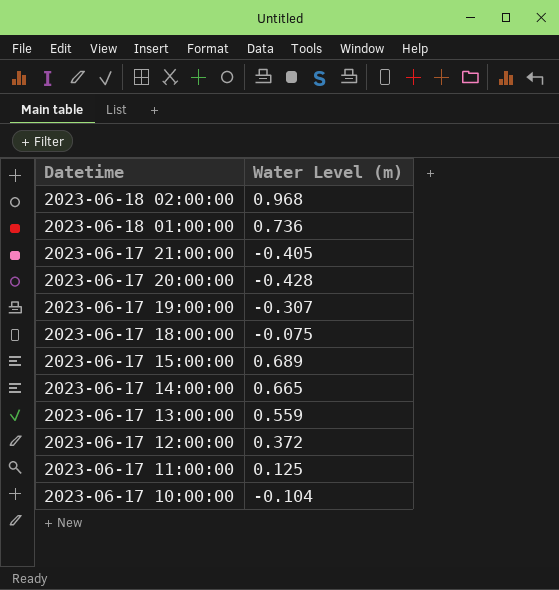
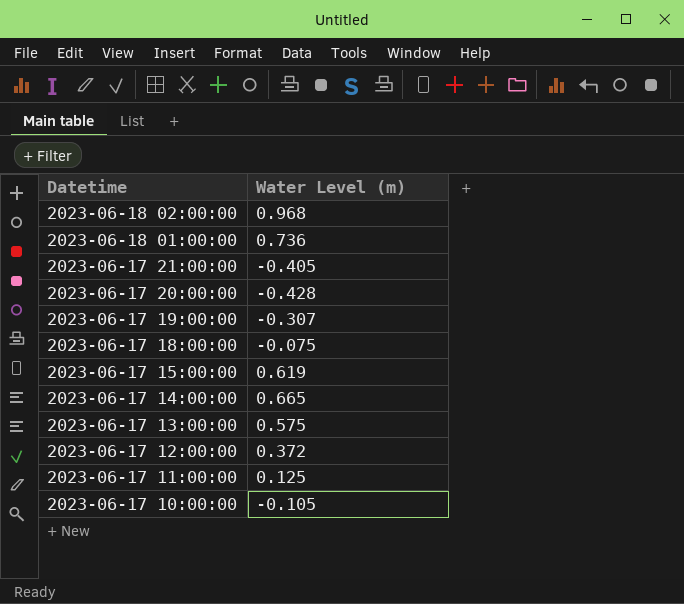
2023-06-17 15:00:00 | Water Level (m): 0.689 -> 0.619
2023-06-17 13:00:00 | Water Level (m): 0.559 -> 0.575
2023-06-17 10:00:00 | Water Level (m): -0.104 -> -0.105

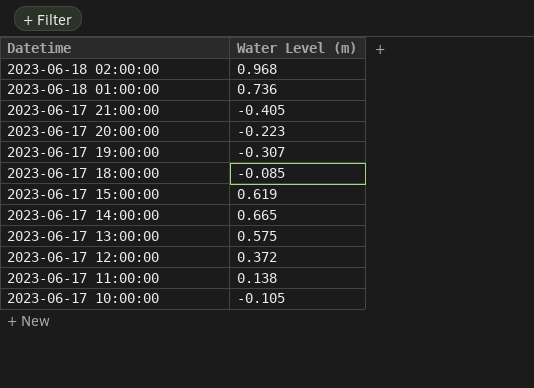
2023-06-17 20:00:00 | Water Level (m): -0.428 -> -0.223
2023-06-17 18:00:00 | Water Level (m): -0.075 -> -0.085
2023-06-17 11:00:00 | Water Level (m): 0.125 -> 0.138

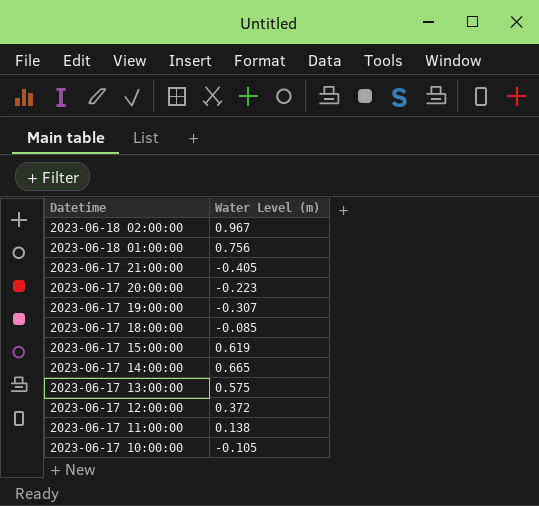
2023-06-18 02:00:00 | Water Level (m): 0.968 -> 0.967
2023-06-18 01:00:00 | Water Level (m): 0.736 -> 0.756

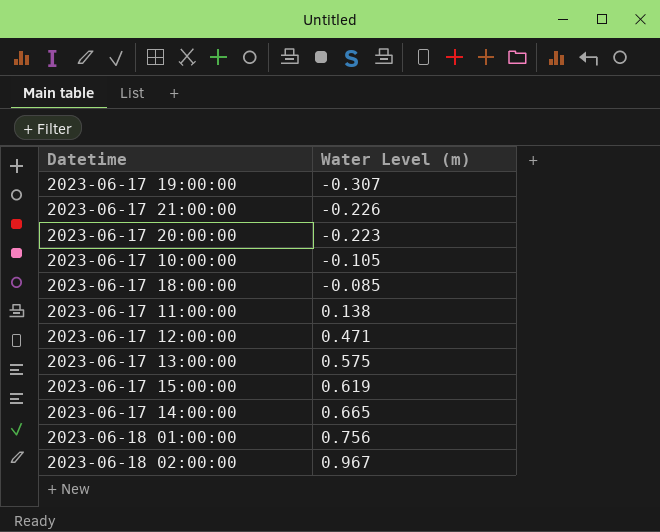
row order: Datetime descending -> Water Level (m) ascending
2023-06-17 21:00:00 | Water Level (m): -0.405 -> -0.226
2023-06-17 12:00:00 | Water Level (m): 0.372 -> 0.471

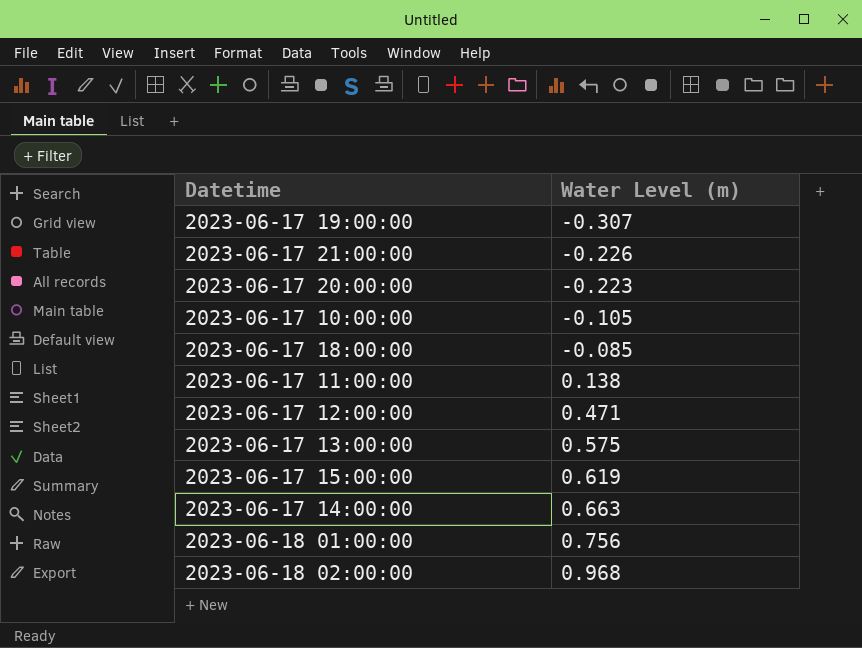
2023-06-17 14:00:00 | Water Level (m): 0.665 -> 0.663
2023-06-18 02:00:00 | Water Level (m): 0.967 -> 0.968

